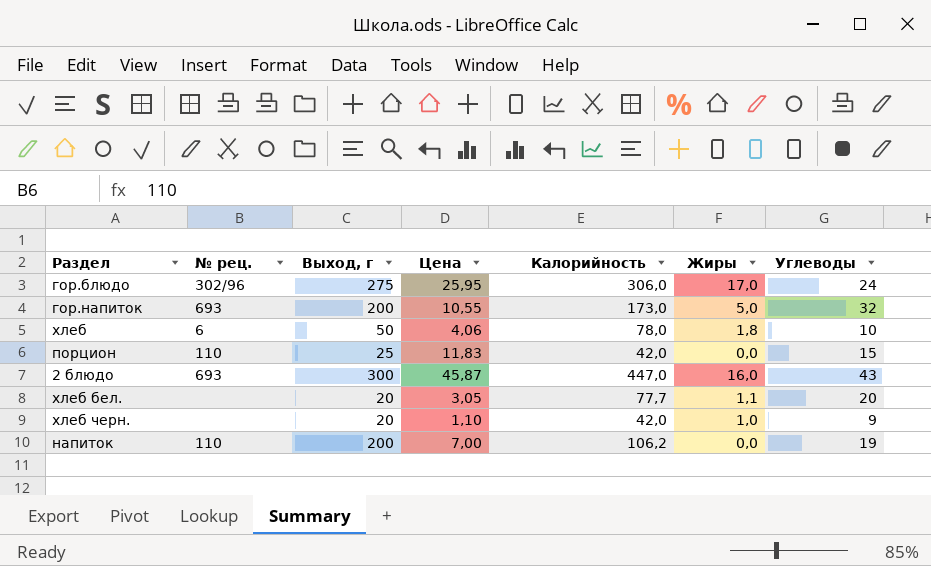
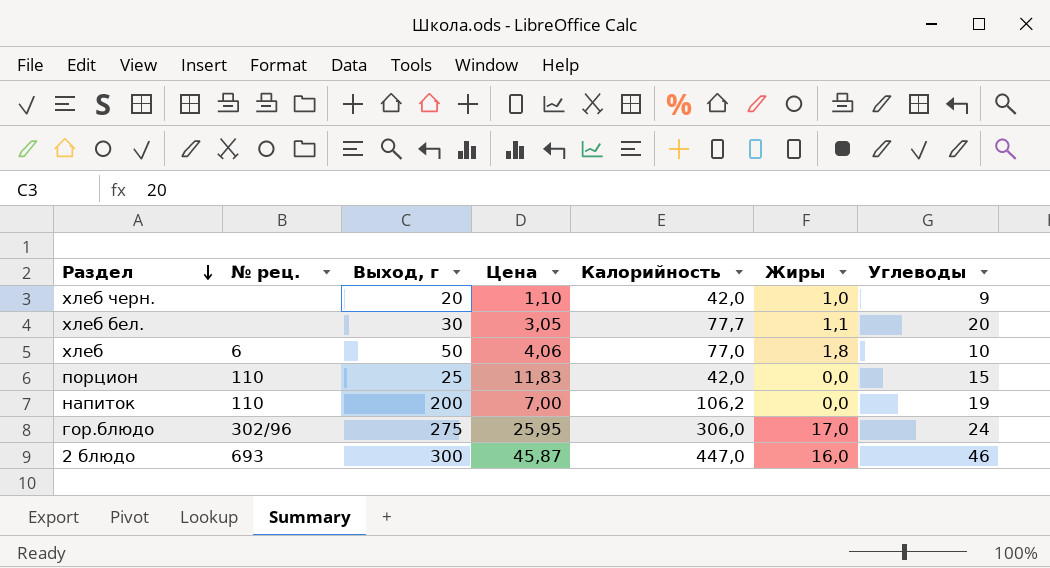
row order: none -> Раздел descending
row гор.напиток: 693 | 200 | 10,55 | 173,0 | 5,0 | 32 -> none
хлеб бел. | Выход, г: 20 -> 30
хлеб | Калорийность: 78,0 -> 77,0
2 блюдо | Углеводы: 43 -> 46

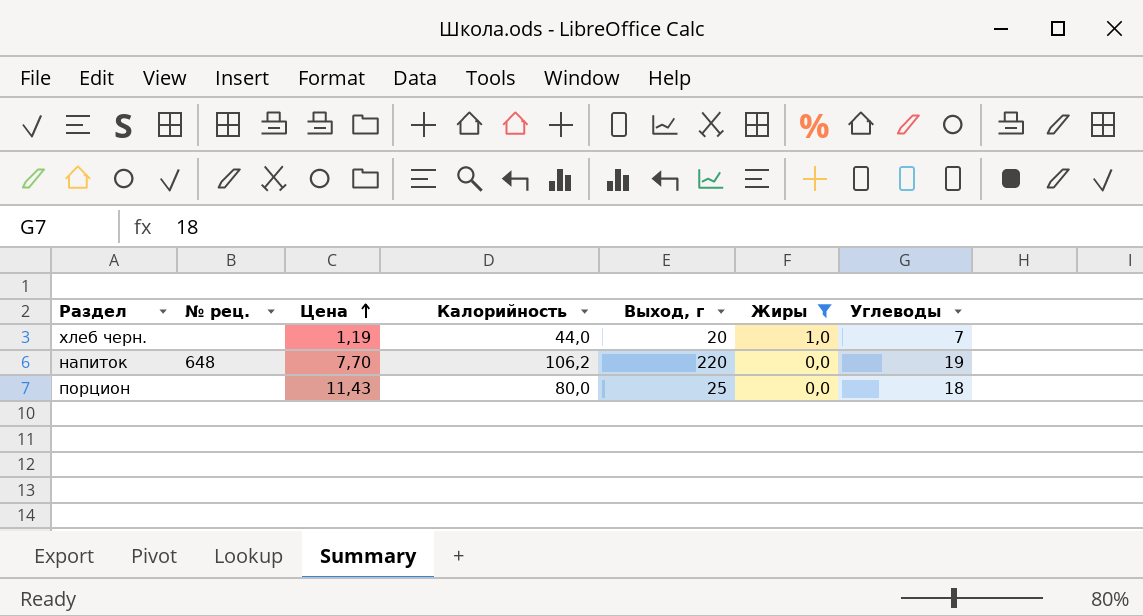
filter: none -> Жиры <= 1,0
row order: Раздел descending -> Цена ascending
column Выход, г | position: 3 -> 5
хлеб черн. | Цена: 1,10 -> 1,19
хлеб черн. | Калорийность: 42,0 -> 44,0
хлеб черн. | Углеводы: 9 -> 7
напиток | № рец.: 110 -> 648
напиток | Цена: 7,00 -> 7,70
напиток | Выход, г: 200 -> 220
порцион | № рец.: 110 -> none
порцион | Цена: 11,83 -> 11,43
порцион | Калорийность: 42,0 -> 80,0
порцион | Углеводы: 15 -> 18

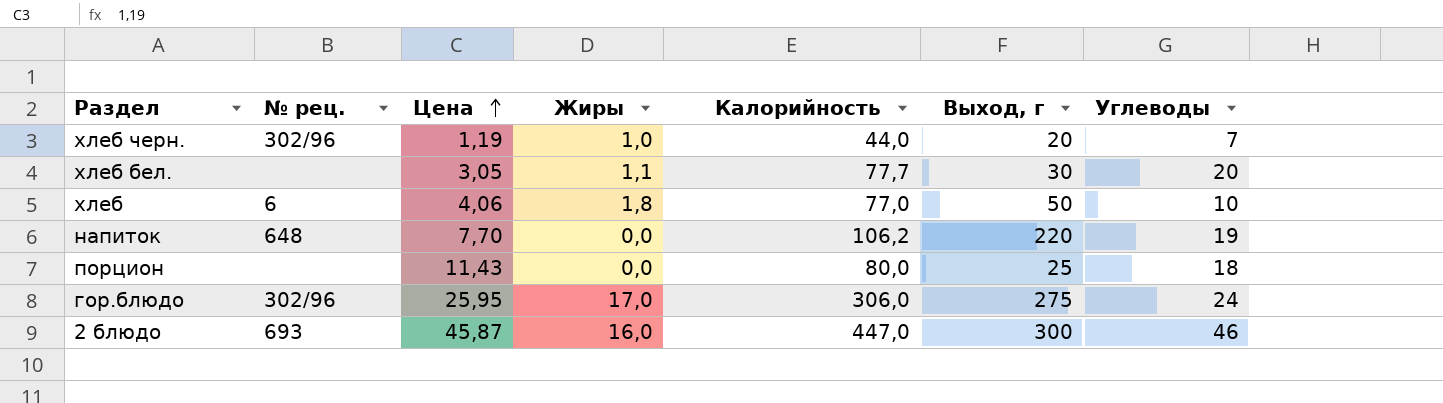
filter: Жиры <= 1,0 -> none
column Жиры | position: 6 -> 4
хлеб черн. | № рец.: none -> 302/96

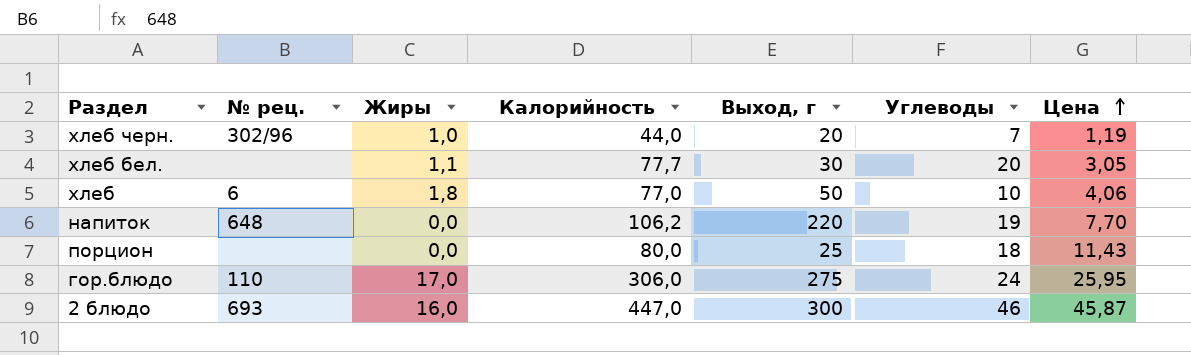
column Цена | position: 3 -> 7
гор.блюдо | № рец.: 302/96 -> 110

